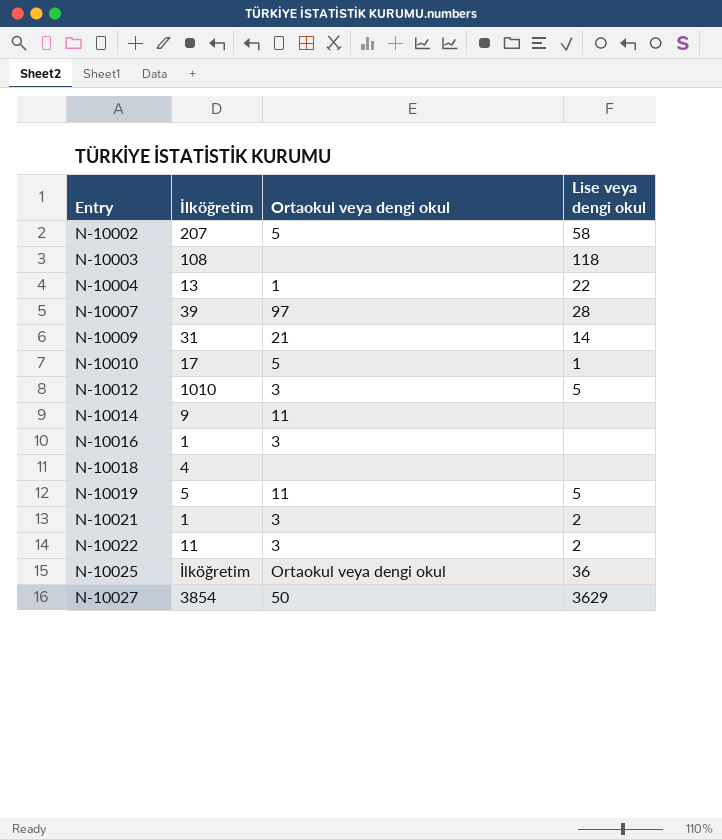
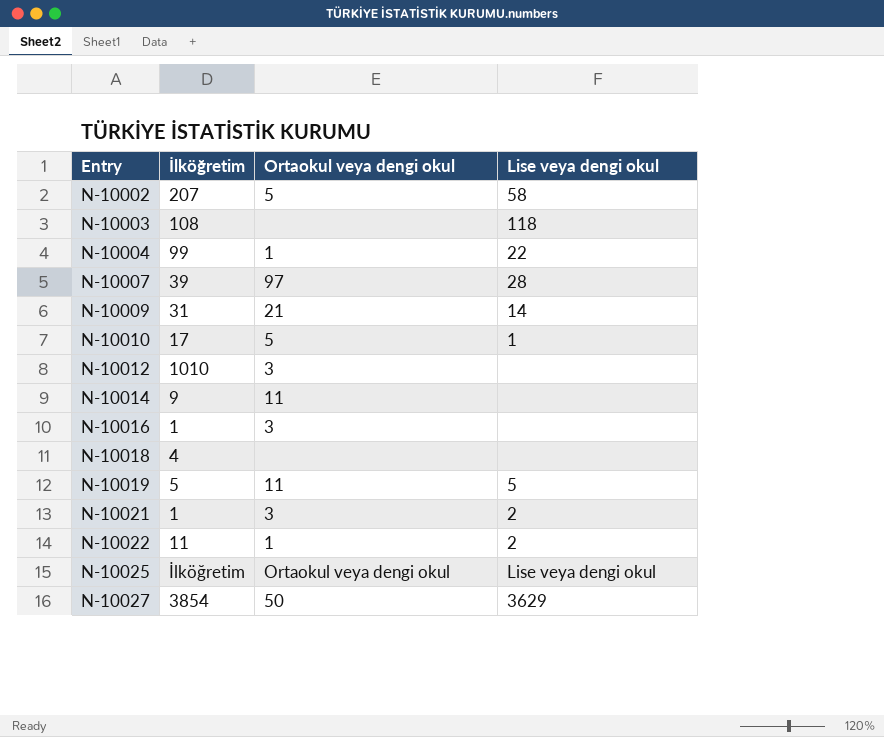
N-10004 | İlköğretim: 13 -> 99
N-10012 | Lise veya dengi okul: 5 -> none
N-10022 | Ortaokul veya dengi okul: 3 -> 1
N-10025 | Lise veya dengi okul: 36 -> Lise veya dengi okul

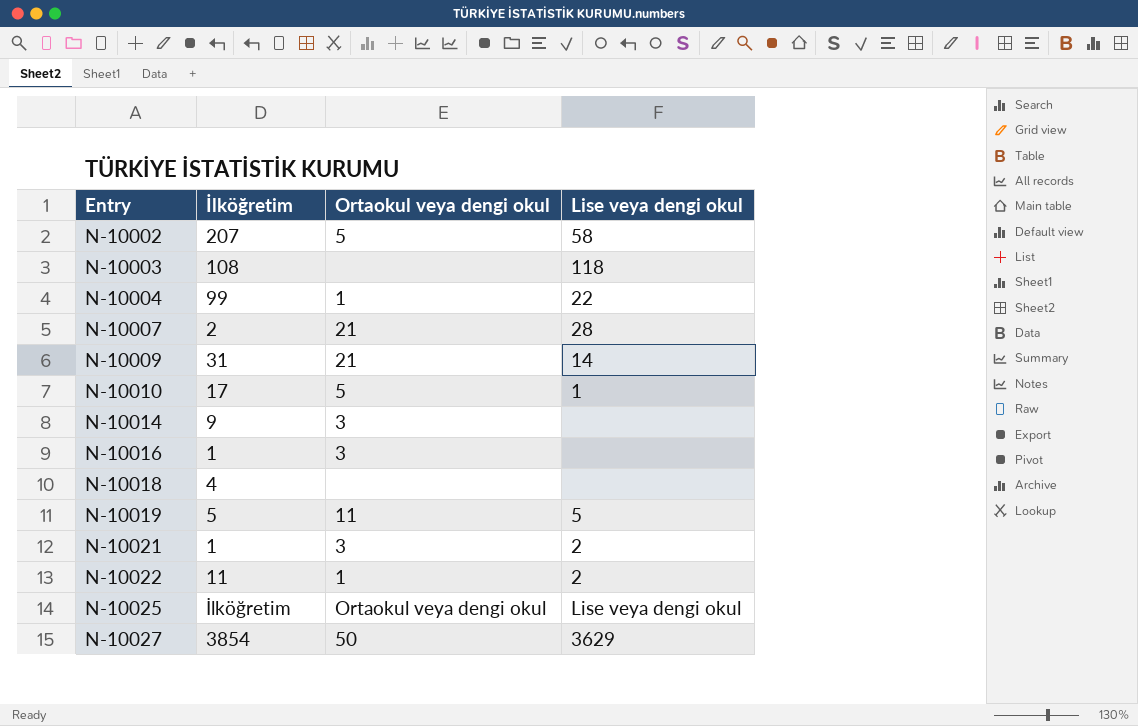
row N-10012: 1010 | 3 | none -> none
N-10007 | İlköğretim: 39 -> 2
N-10007 | Ortaokul veya dengi okul: 97 -> 21
N-10014 | Ortaokul veya dengi okul: 11 -> 3

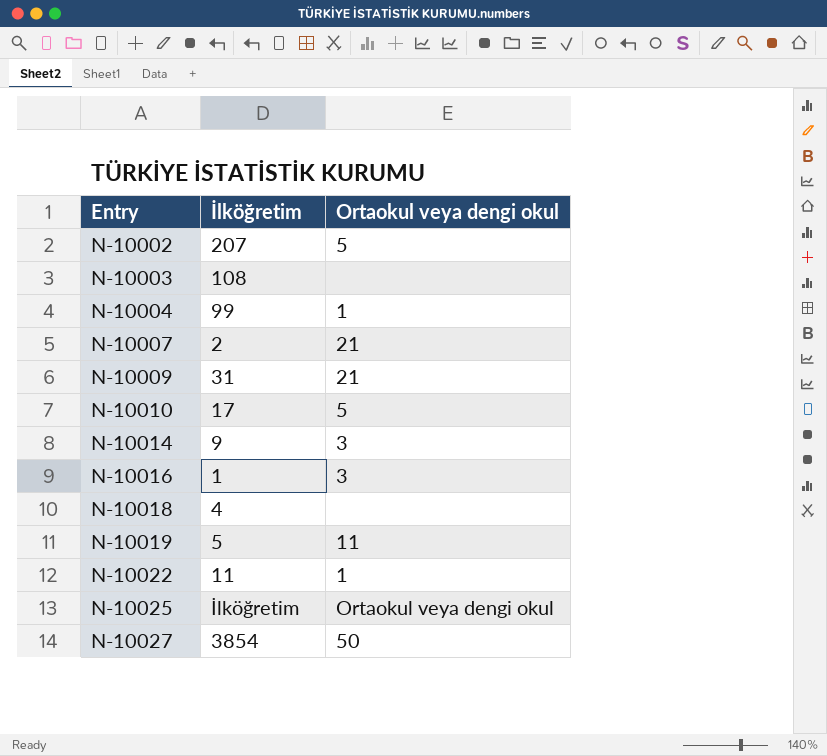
column Lise veya dengi okul | position: 4 -> none
row N-10021: 1 | 3 | 2 -> none

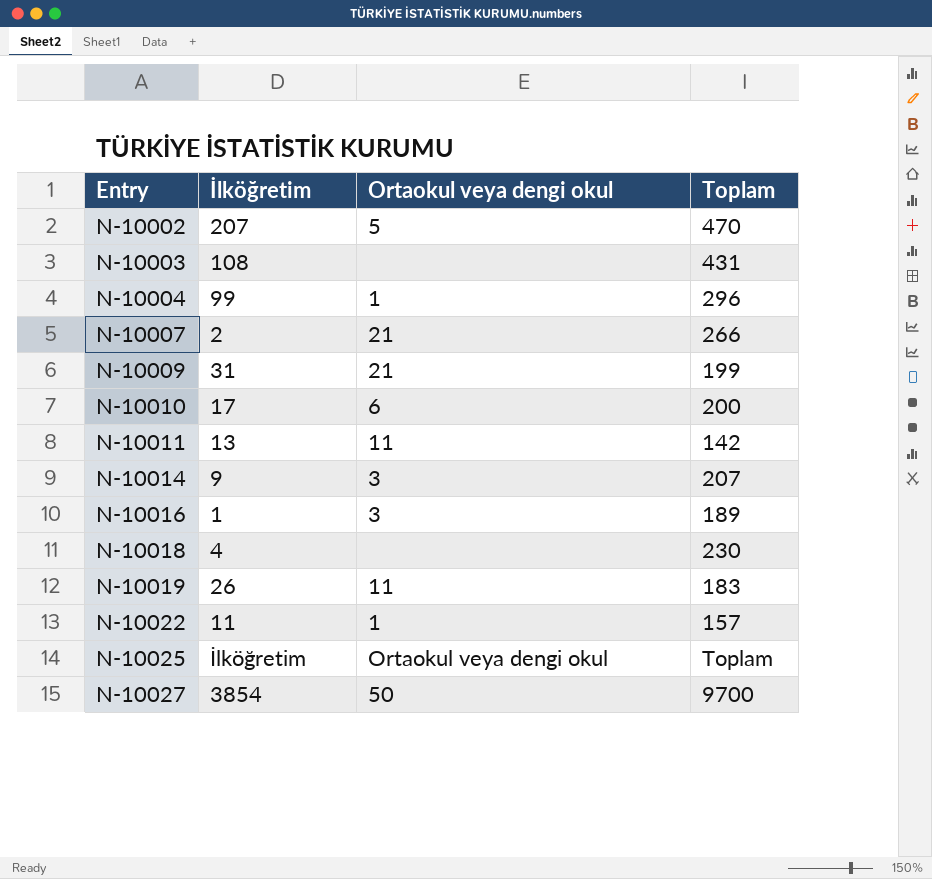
column Toplam | position: none -> 4
N-10010 | Ortaokul veya dengi okul: 5 -> 6
row N-10011: none -> 13 | 11 | 142
N-10019 | İlköğretim: 5 -> 26

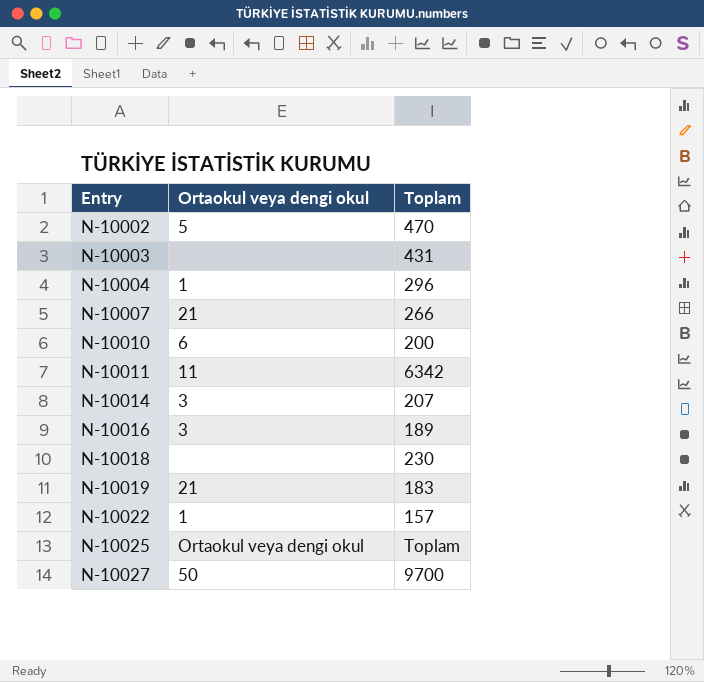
column İlköğretim | position: 2 -> none
row N-10009: 31 | 21 | 199 -> none
N-10011 | Toplam: 142 -> 6342
N-10019 | Ortaokul veya dengi okul: 11 -> 21

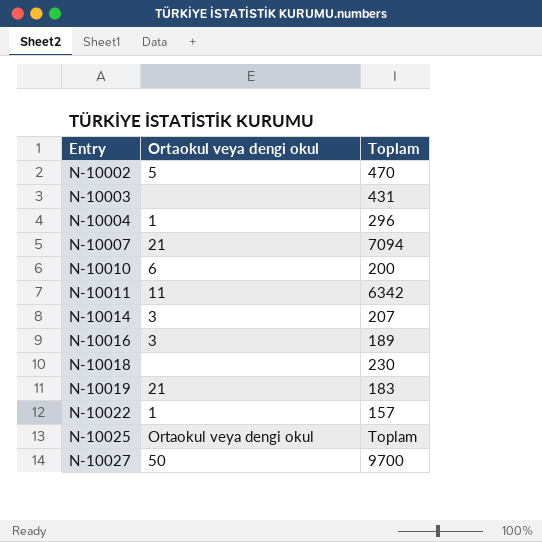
N-10007 | Toplam: 266 -> 7094

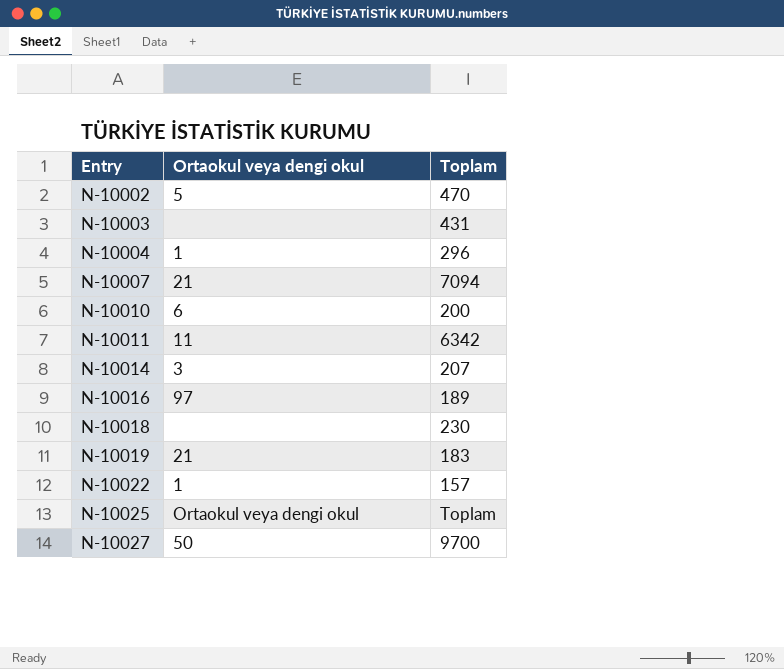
N-10016 | Ortaokul veya dengi okul: 3 -> 97

